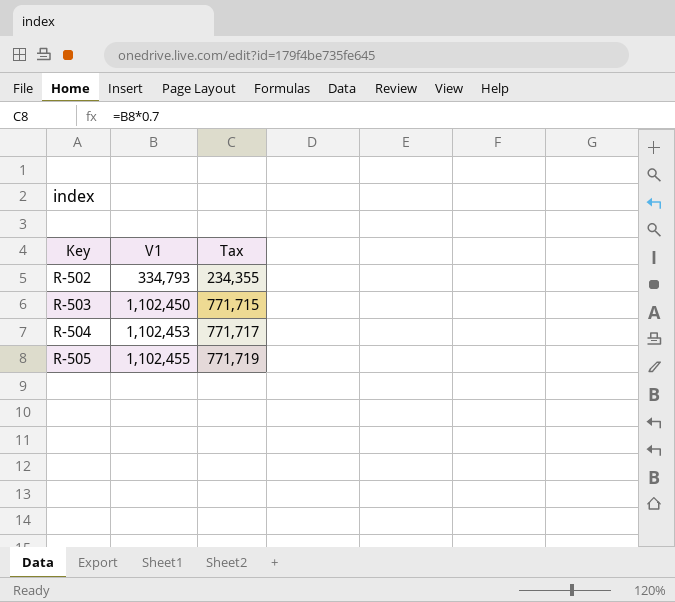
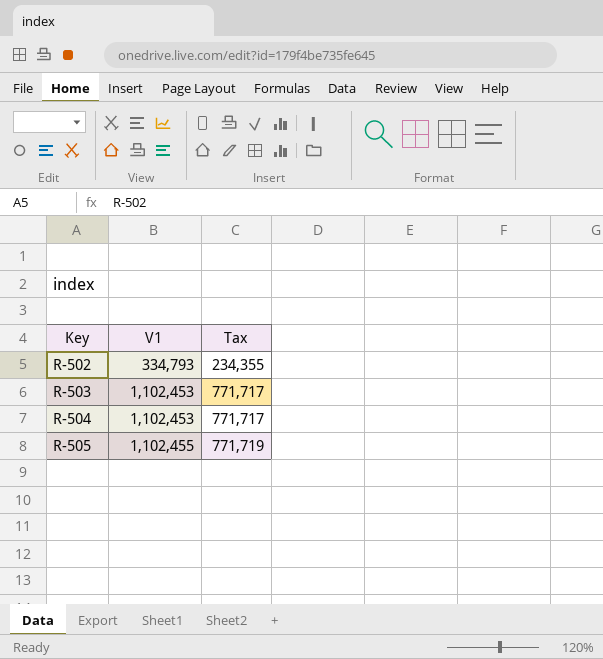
R-503 | V1: 1,102,450 -> 1,102,453
R-503 | Tax: 771,715 -> 771,717

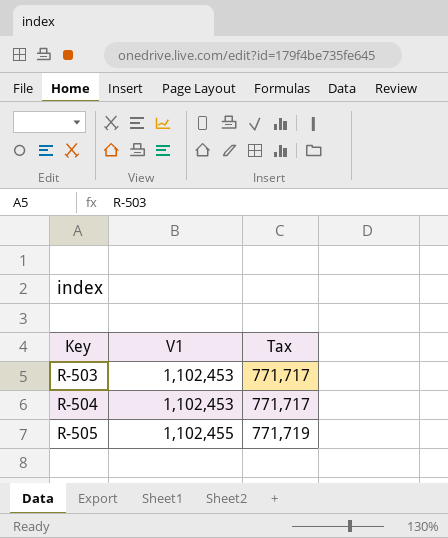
row R-502: 334,793 | 234,355 -> none

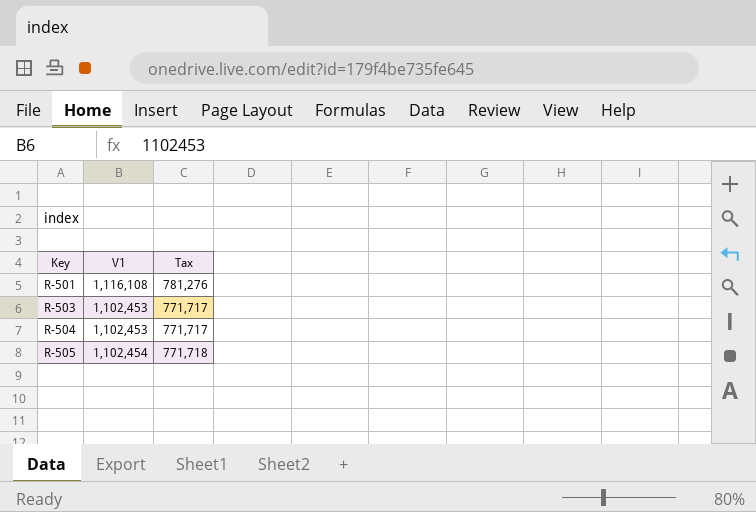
row R-501: none -> 1,116,108 | 781,276
R-505 | V1: 1,102,455 -> 1,102,454
R-505 | Tax: 771,719 -> 771,718

